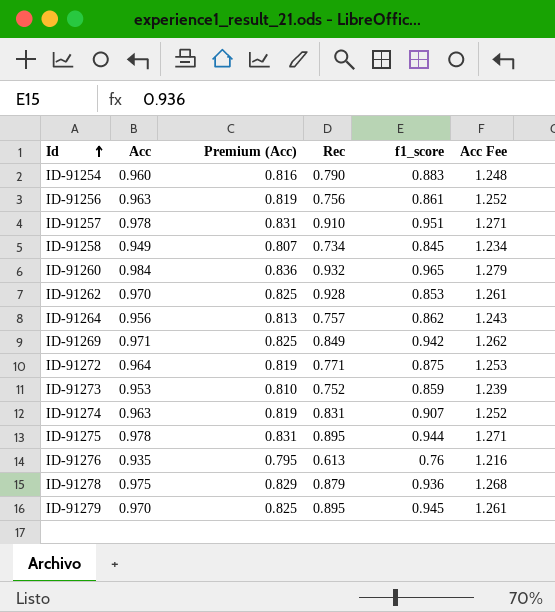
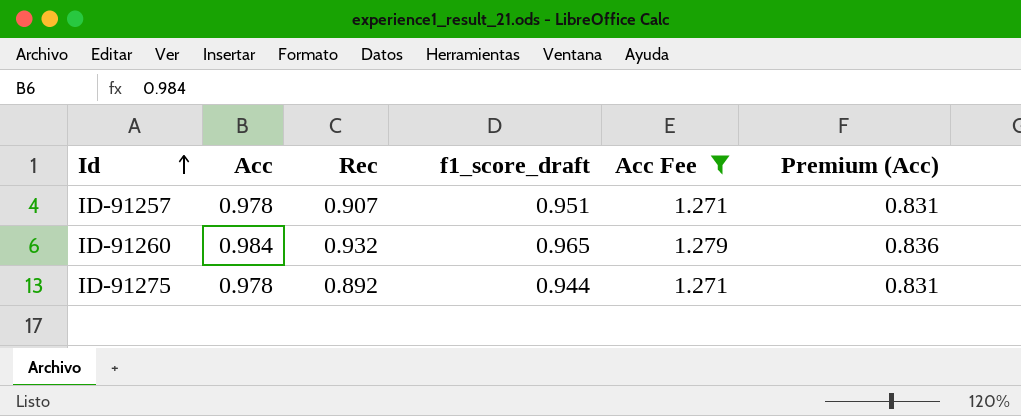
filter: none -> Acc Fee >= 1.271
column name: f1_score -> f1_score_draft
column Premium (Acc) | position: 3 -> 6
ID-91257 | Rec: 0.910 -> 0.907
ID-91275 | Rec: 0.895 -> 0.892

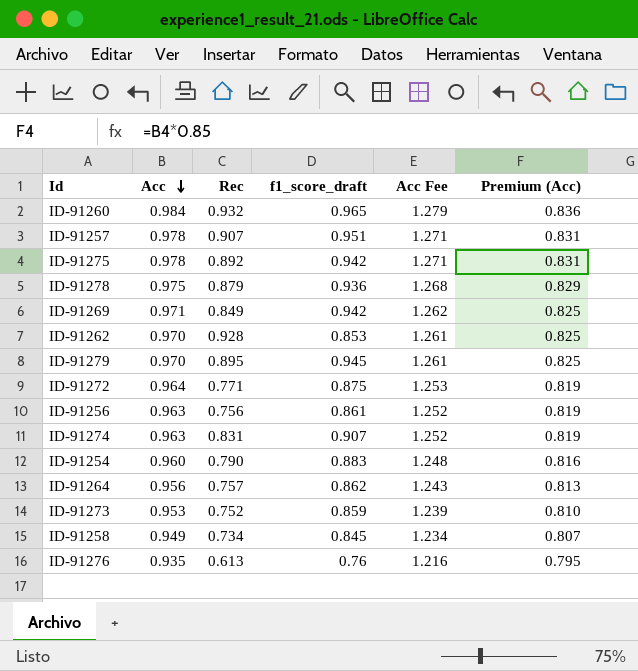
filter: Acc Fee >= 1.271 -> none
row order: Id ascending -> Acc descending
ID-91275 | f1_score_draft: 0.944 -> 0.942

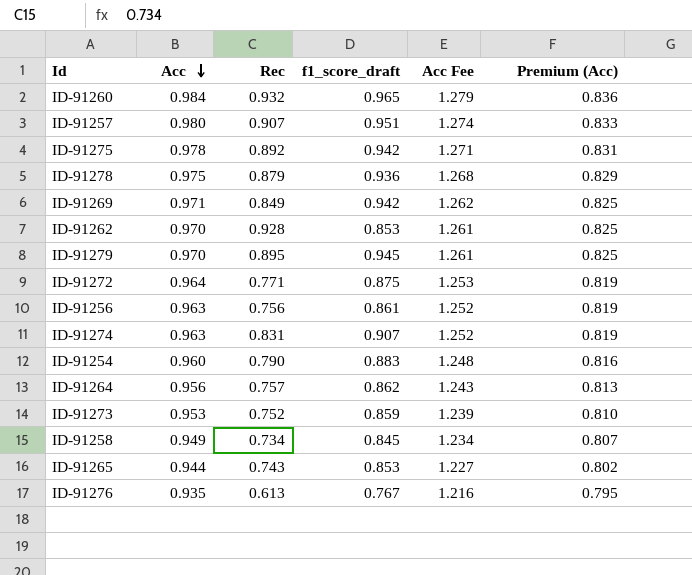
ID-91257 | Acc: 0.978 -> 0.980
ID-91257 | Acc Fee: 1.271 -> 1.274
ID-91257 | Premium (Acc): 0.831 -> 0.833
row ID-91265: none -> 0.944 | 0.743 | 0.853 | 1.227 | 0.802
ID-91276 | f1_score_draft: 0.76 -> 0.767

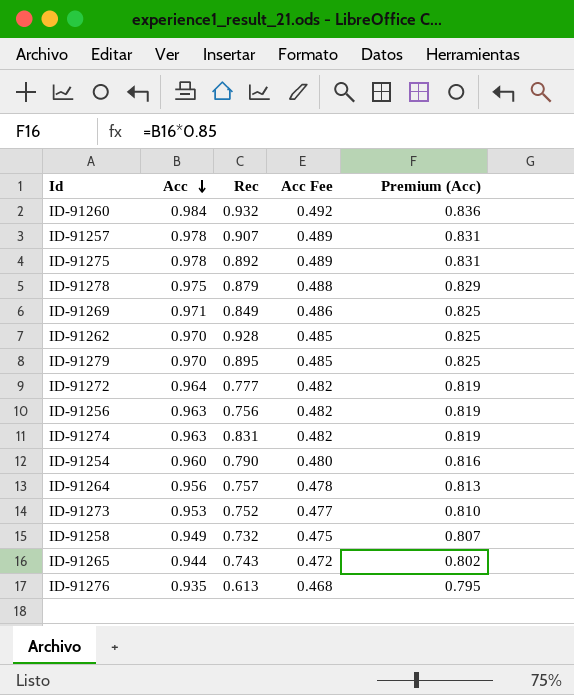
column f1_score_draft | position: 4 -> none
column Acc Fee | formula: [Acc] * 1.3 -> [Acc] * 0.5
ID-91257 | Acc: 0.980 -> 0.978
ID-91257 | Premium (Acc): 0.833 -> 0.831
ID-91272 | Rec: 0.771 -> 0.777
ID-91258 | Rec: 0.734 -> 0.732

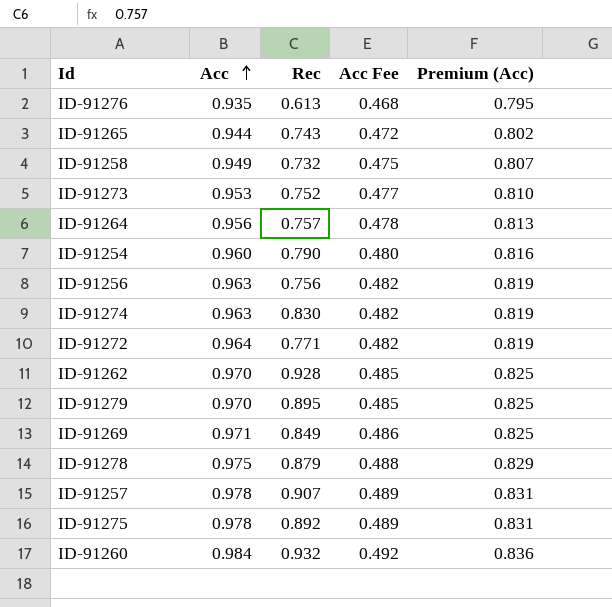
row order: Acc descending -> Acc ascending
ID-91274 | Rec: 0.831 -> 0.830
ID-91272 | Rec: 0.777 -> 0.771

